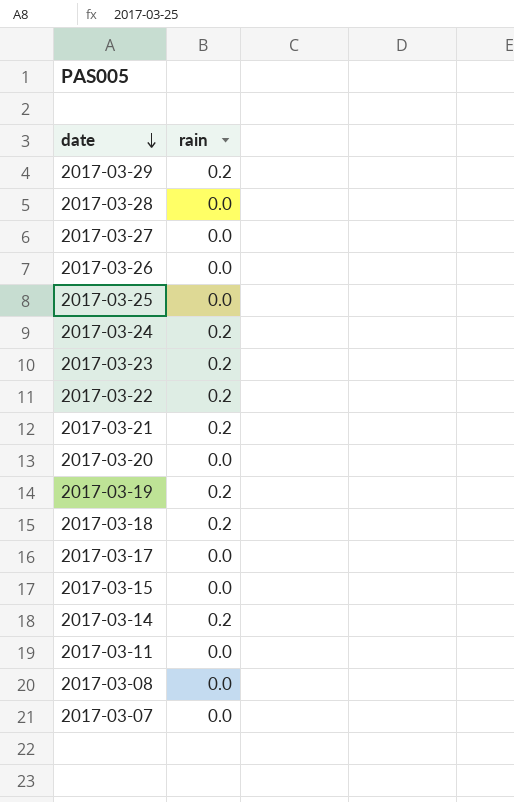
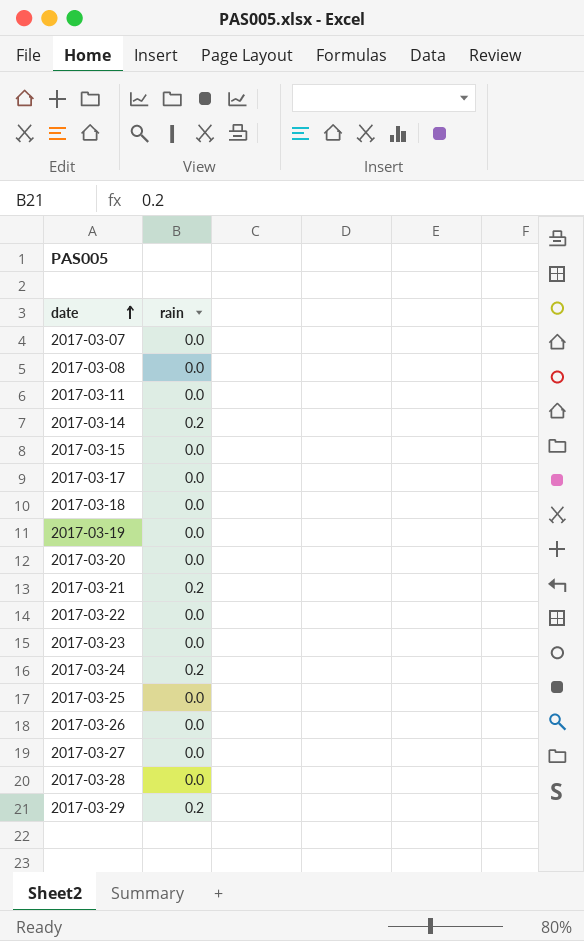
row order: date descending -> date ascending
2017-03-18 | rain: 0.2 -> 0.0
2017-03-19 | rain: 0.2 -> 0.0
2017-03-22 | rain: 0.2 -> 0.0
2017-03-23 | rain: 0.2 -> 0.0

